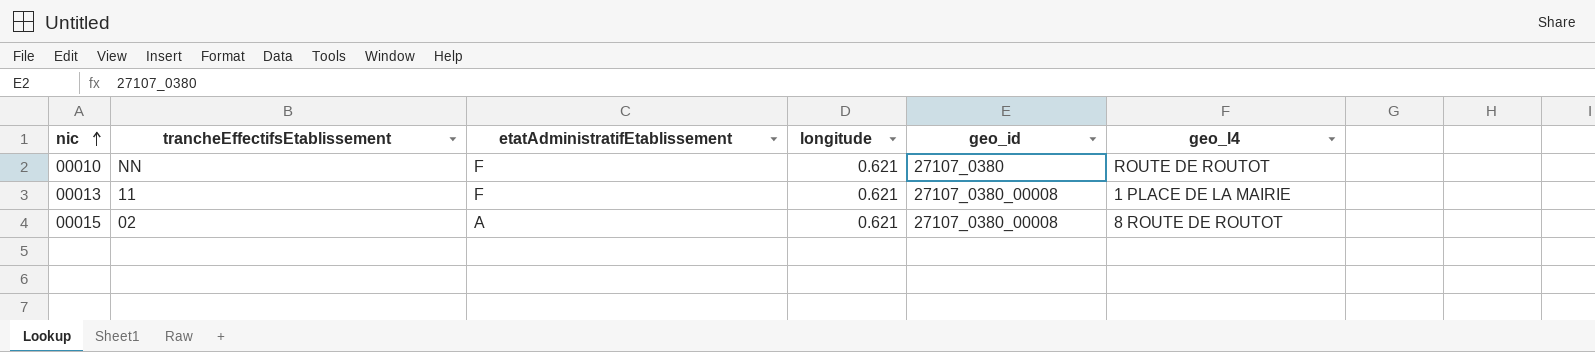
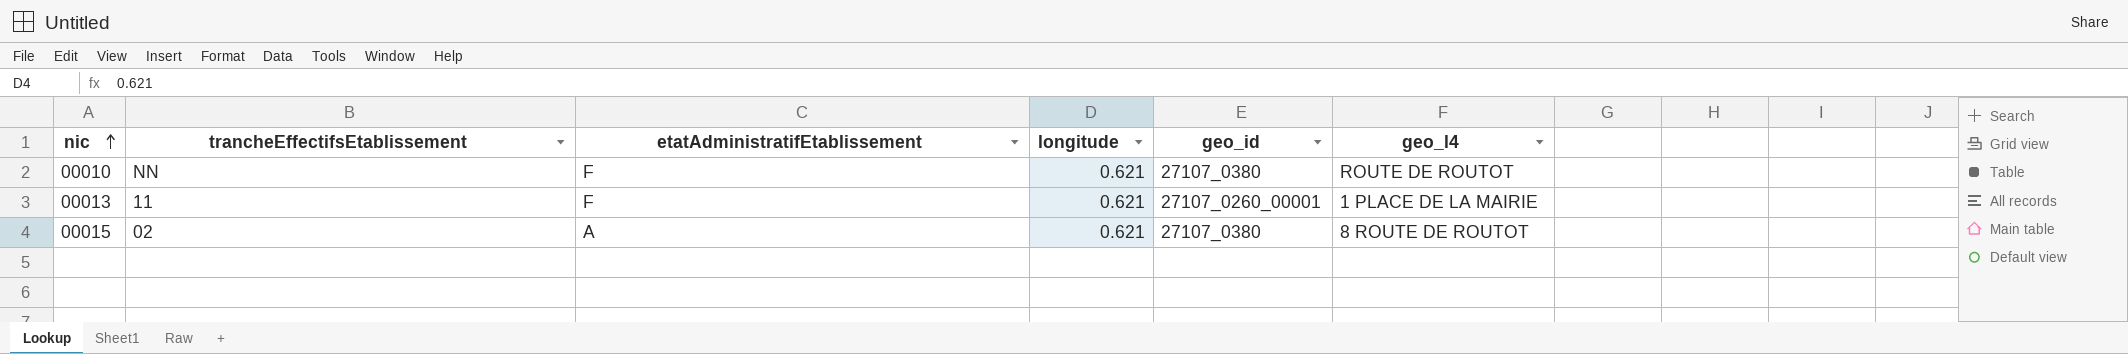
00013 | geo_id: 27107_0380_00008 -> 27107_0260_00001
00015 | geo_id: 27107_0380_00008 -> 27107_0380

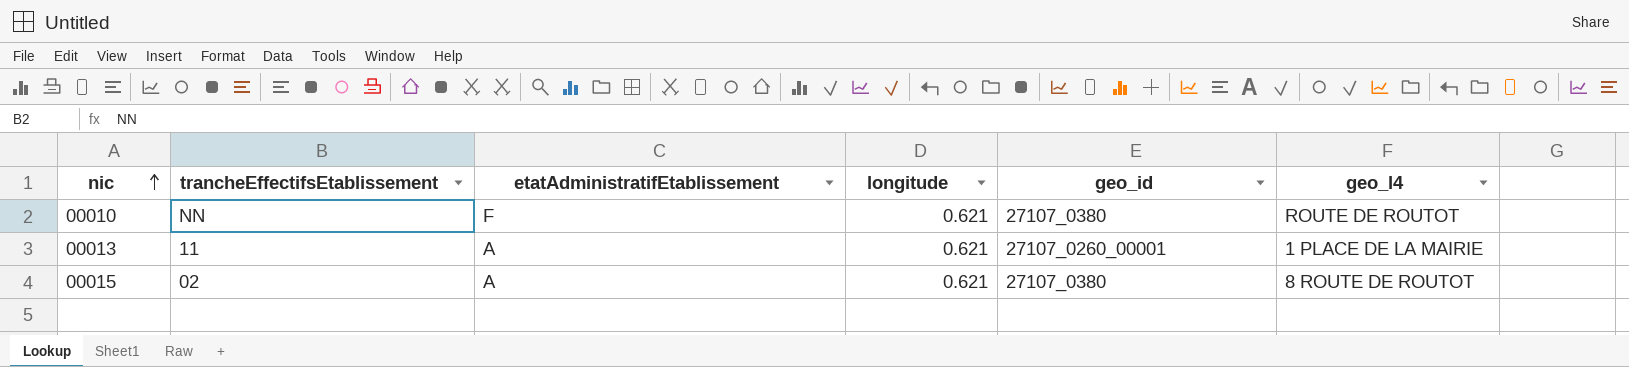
00013 | etatAdministratifEtablissement: F -> A

